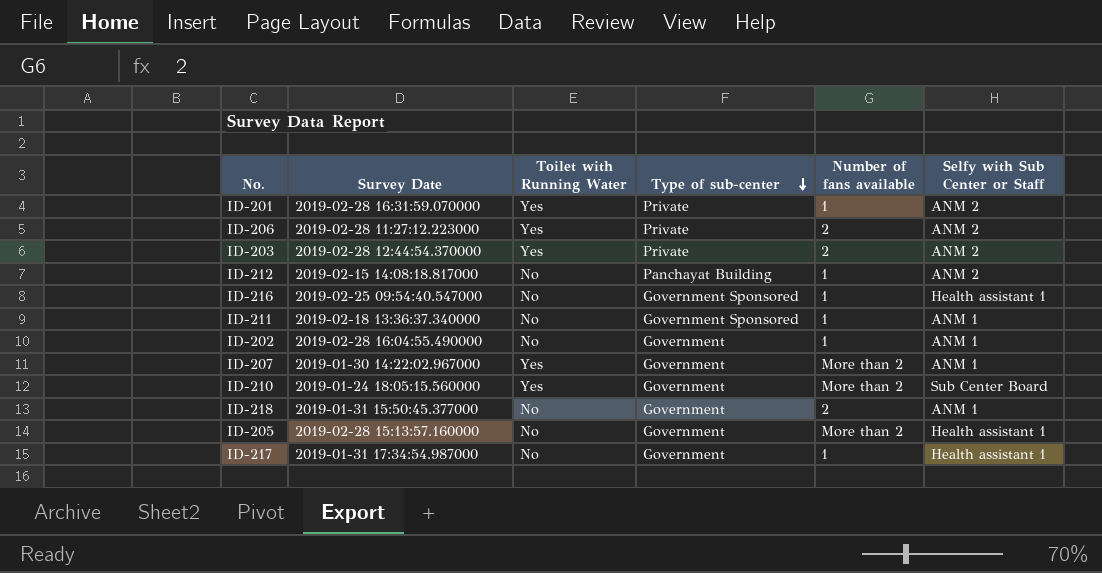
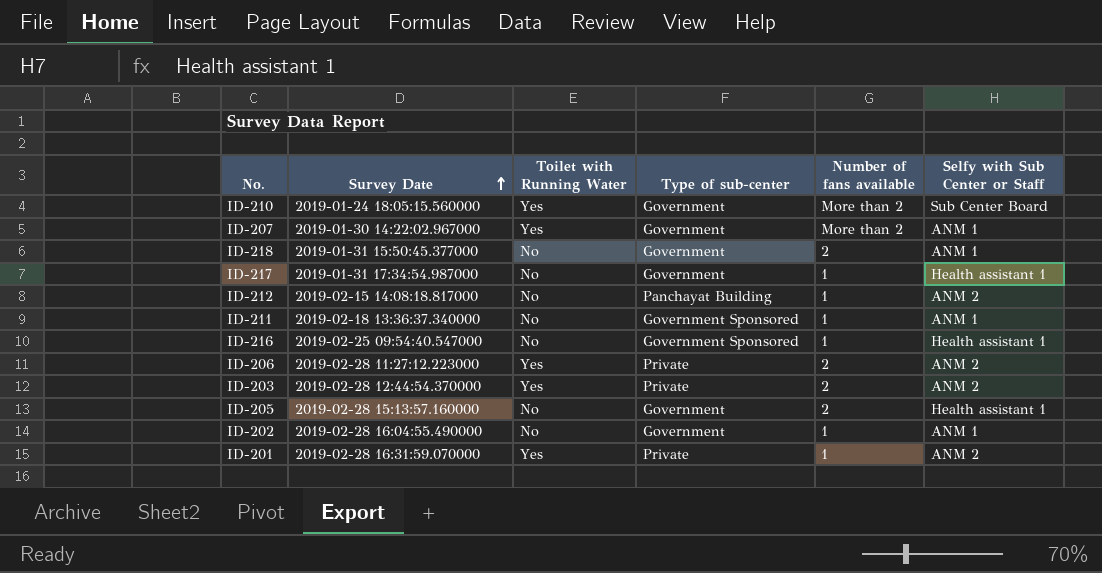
row order: Type of sub-center descending -> Survey Date ascending
ID-205 | Number of fans available: More than 2 -> 2

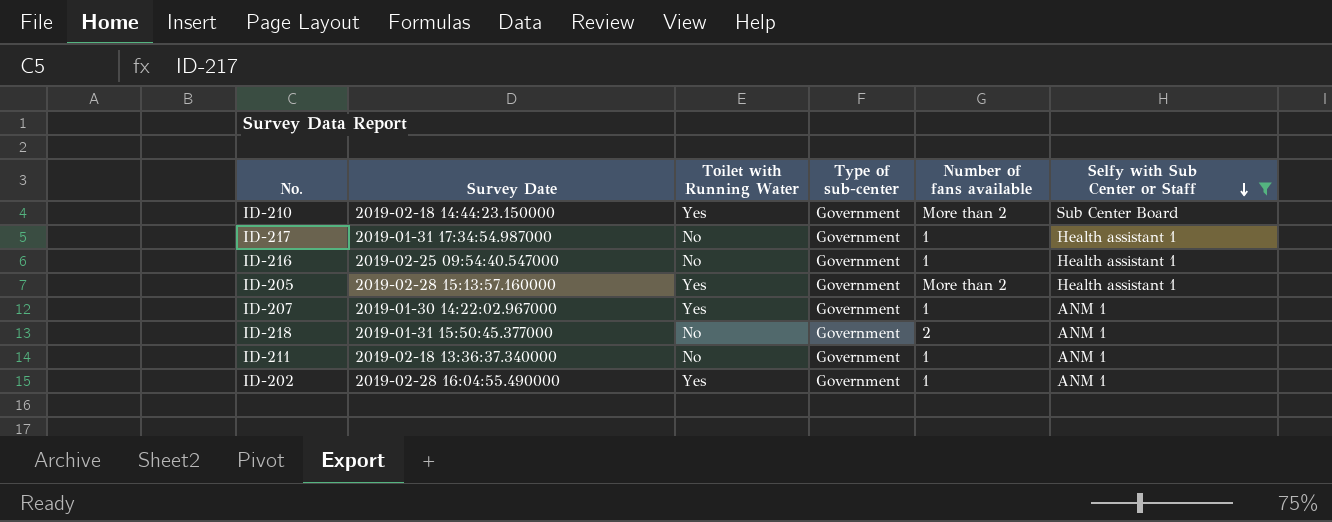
filter: none -> Selfy with Sub Center or Staff != ANM 2
row order: Survey Date ascending -> Selfy with Sub Center or Staff descending
ID-210 | Survey Date: 2019-01-24 18:05:15.560000 -> 2019-02-18 14:44:23.150000
ID-216 | Type of sub-center: Government Sponsored -> Government
ID-205 | Toilet with Running Water: No -> Yes
ID-205 | Number of fans available: 2 -> More than 2
ID-207 | Number of fans available: More than 2 -> 1
ID-211 | Type of sub-center: Government Sponsored -> Government
ID-202 | Toilet with Running Water: No -> Yes

